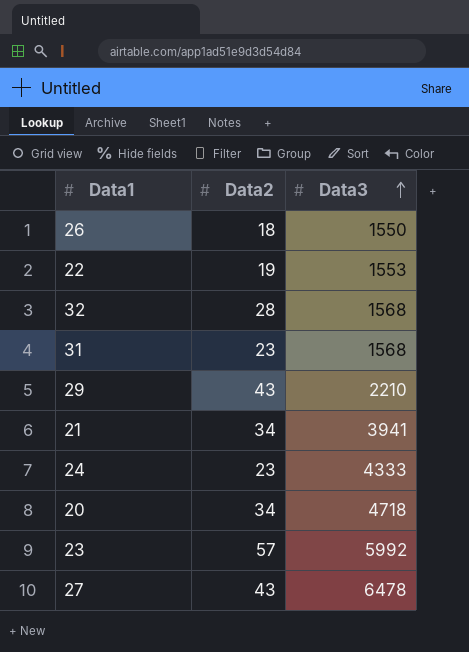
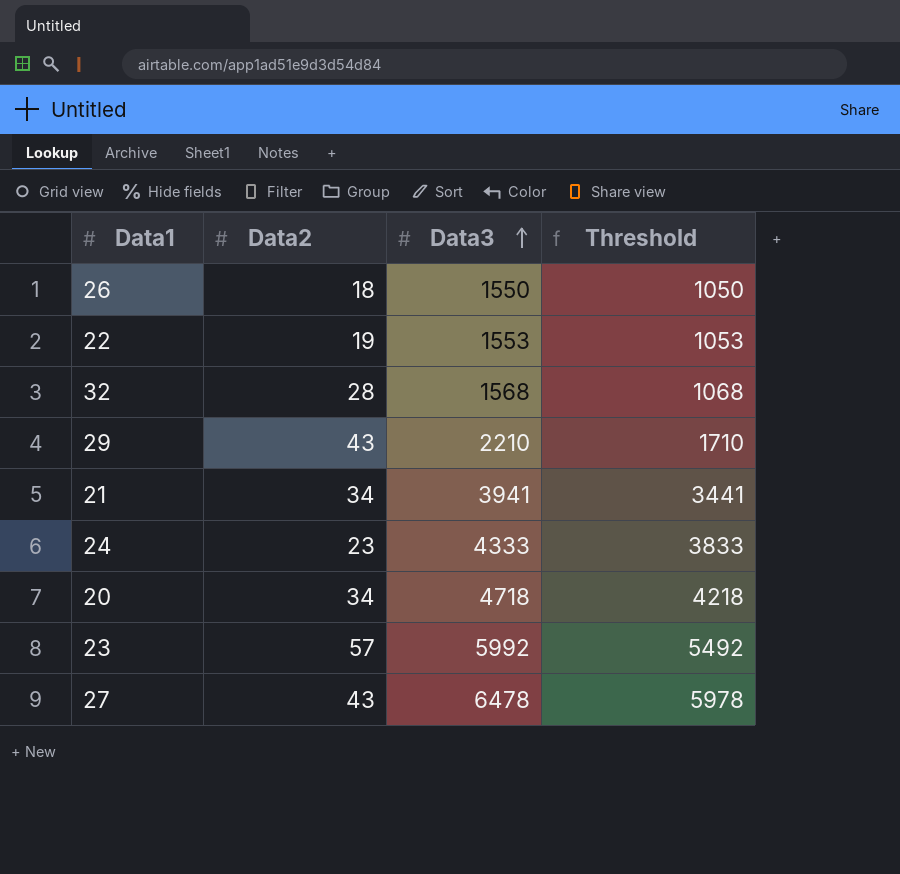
column Threshold | formula: none -> [Data3] - 500
row 31: 23 | 1568 -> none

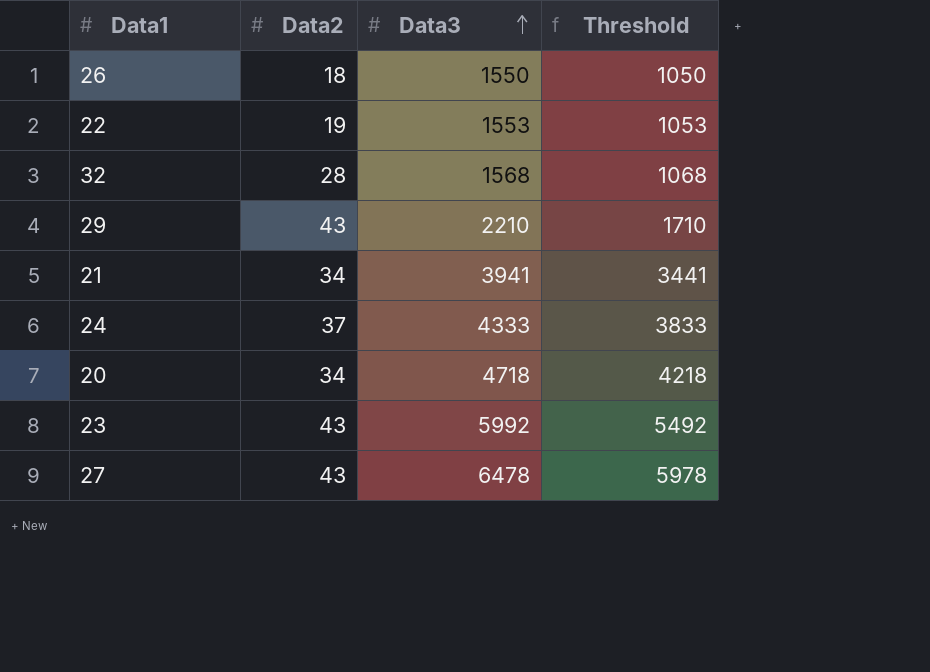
24 | Data2: 23 -> 37
23 | Data2: 57 -> 43

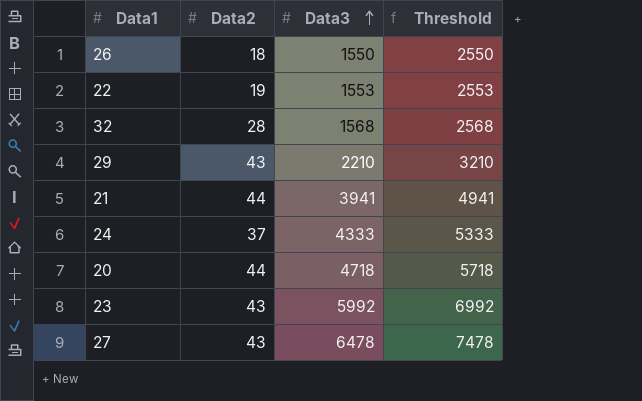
column Threshold | formula: [Data3] - 500 -> [Data3] + 1000
21 | Data2: 34 -> 44
20 | Data2: 34 -> 44

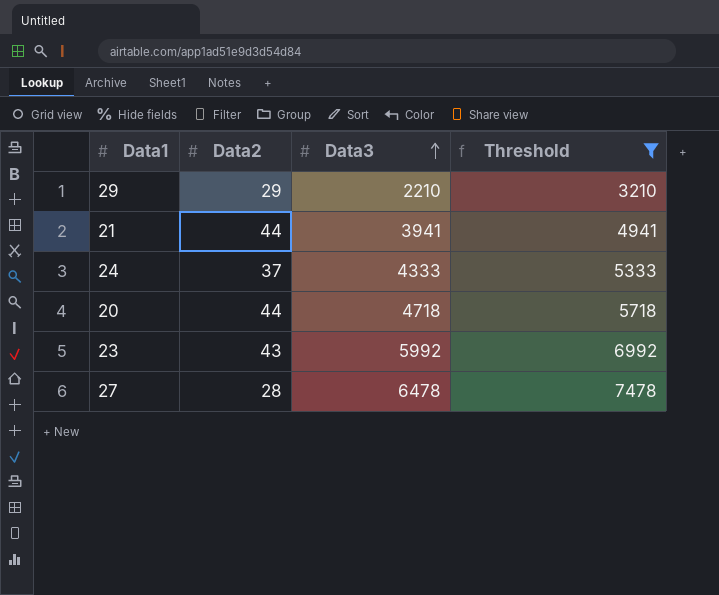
filter: none -> Threshold >= 3210
29 | Data2: 43 -> 29
27 | Data2: 43 -> 28

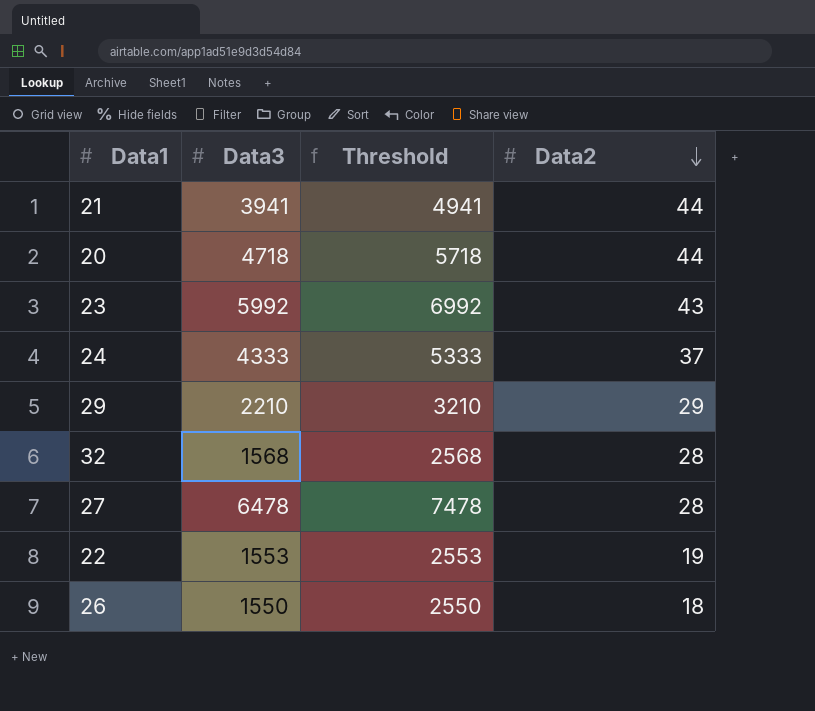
filter: Threshold >= 3210 -> none
row order: Data3 ascending -> Data2 descending
column Data2 | position: 2 -> 4

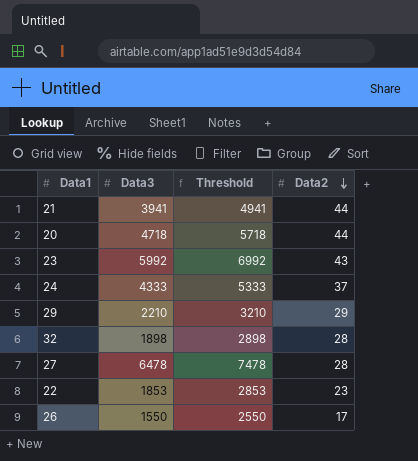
32 | Data3: 1568 -> 1898
32 | Threshold: 2568 -> 2898
22 | Data3: 1553 -> 1853
22 | Threshold: 2553 -> 2853
22 | Data2: 19 -> 23
26 | Data2: 18 -> 17

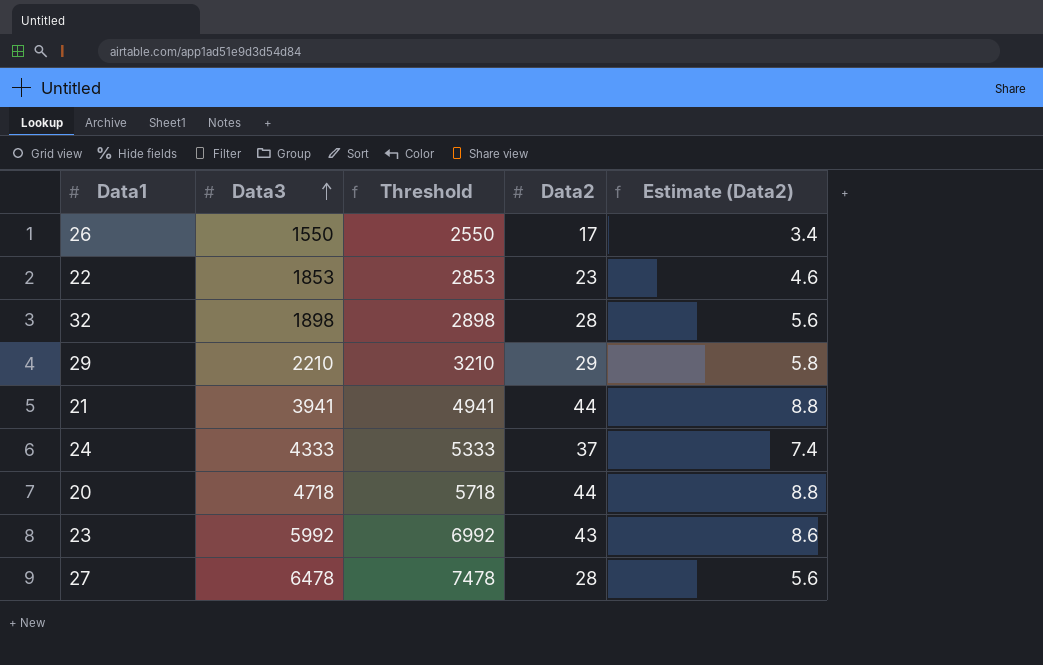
row order: Data2 descending -> Data3 ascending
column Estimate (Data2) | formula: none -> [Data2] * 0.2

